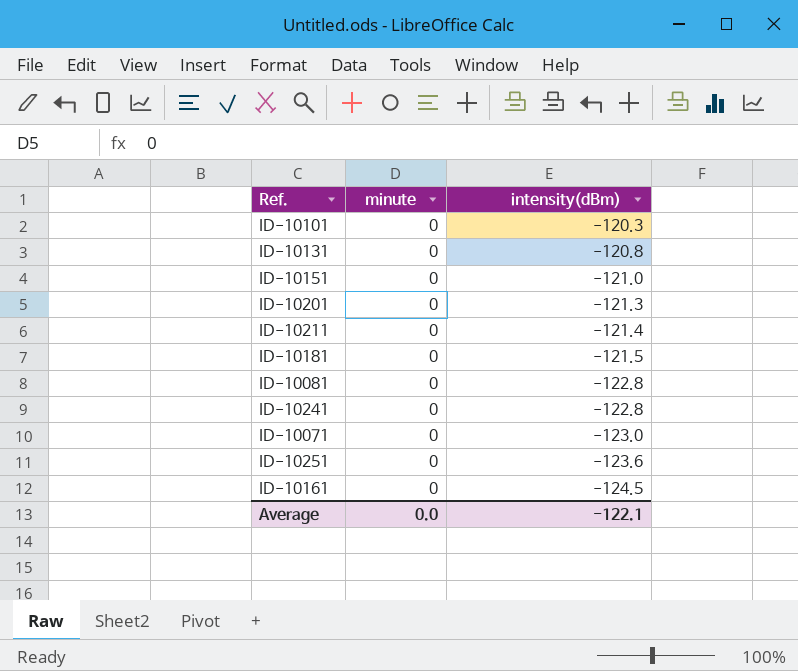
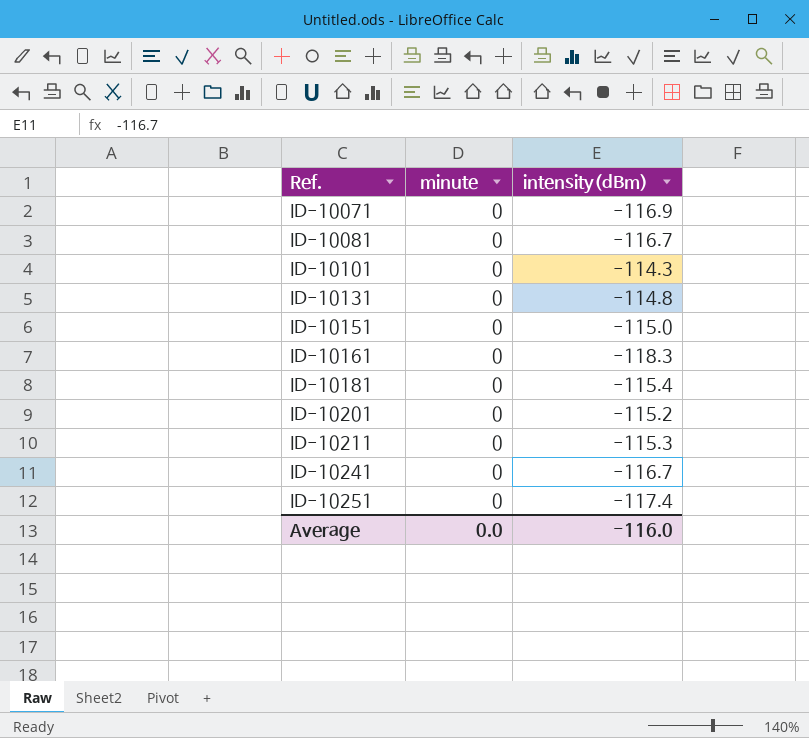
row order: intensity(dBm) descending -> Ref. ascending
ID-10071 | intensity(dBm): -123.0 -> -116.9
ID-10081 | intensity(dBm): -122.8 -> -116.7
ID-10101 | intensity(dBm): -120.3 -> -114.3
ID-10131 | intensity(dBm): -120.8 -> -114.8
ID-10151 | intensity(dBm): -121.0 -> -115.0
ID-10161 | intensity(dBm): -124.5 -> -118.3
ID-10181 | intensity(dBm): -121.5 -> -115.4
ID-10201 | intensity(dBm): -121.3 -> -115.2
ID-10211 | intensity(dBm): -121.4 -> -115.3
ID-10241 | intensity(dBm): -122.8 -> -116.7
ID-10251 | intensity(dBm): -123.6 -> -117.4
Average | intensity(dBm): -122.1 -> -116.0

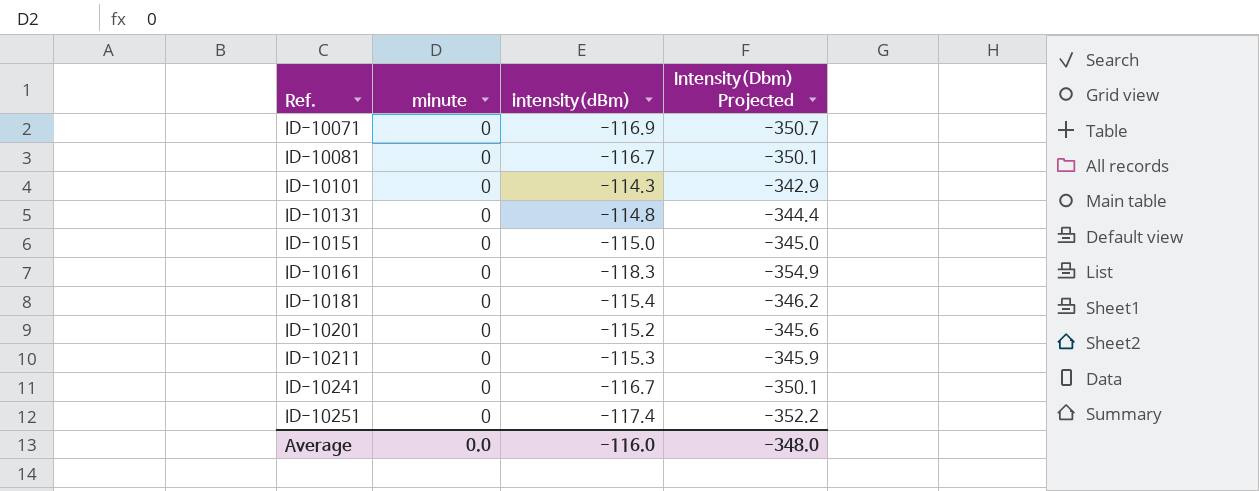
column Intensity(Dbm) Projected | formula: none -> [intensity(dBm)] * 3

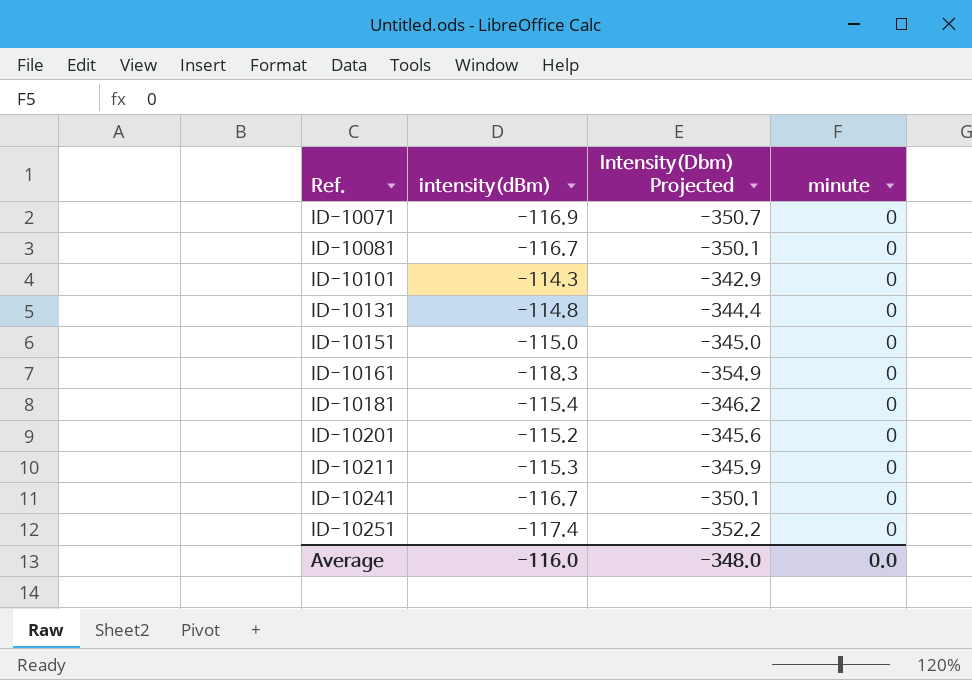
column minute | position: 2 -> 4

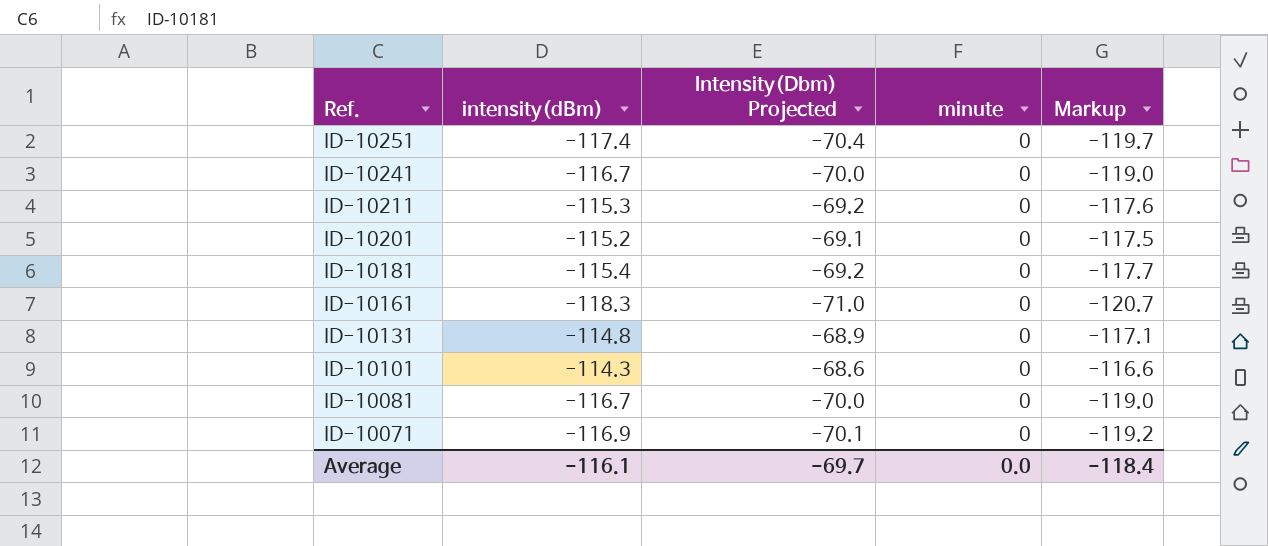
row order: Ref. ascending -> Ref. descending
column Intensity(Dbm) Projected | formula: [intensity(dBm)] * 3 -> [intensity(dBm)] * 0.6
column Markup | formula: none -> [intensity(dBm)] * 1.02
row ID-10151: -115.0 | -345.0 | 0 -> none
Average | intensity(dBm): -116.0 -> -116.1
Average | Intensity(Dbm) Projected: -348.0 -> -69.7

